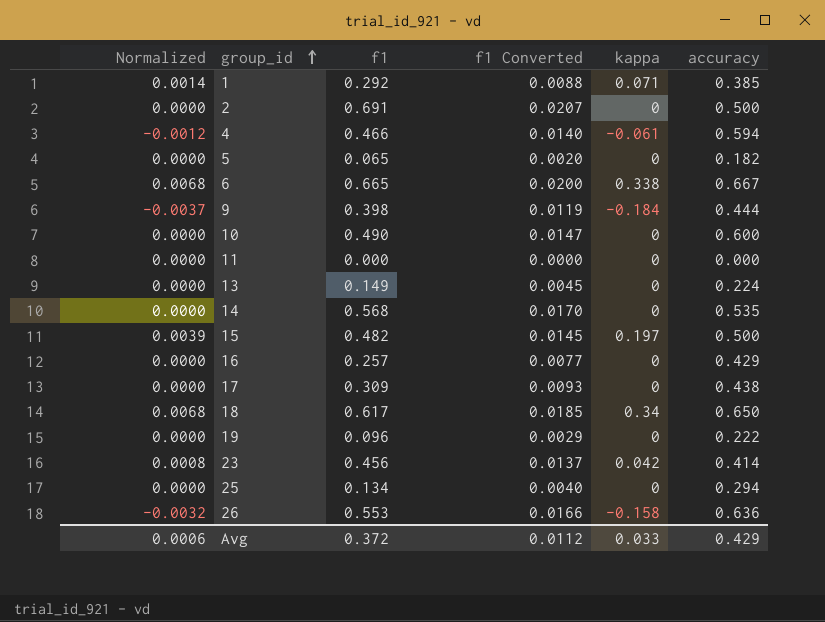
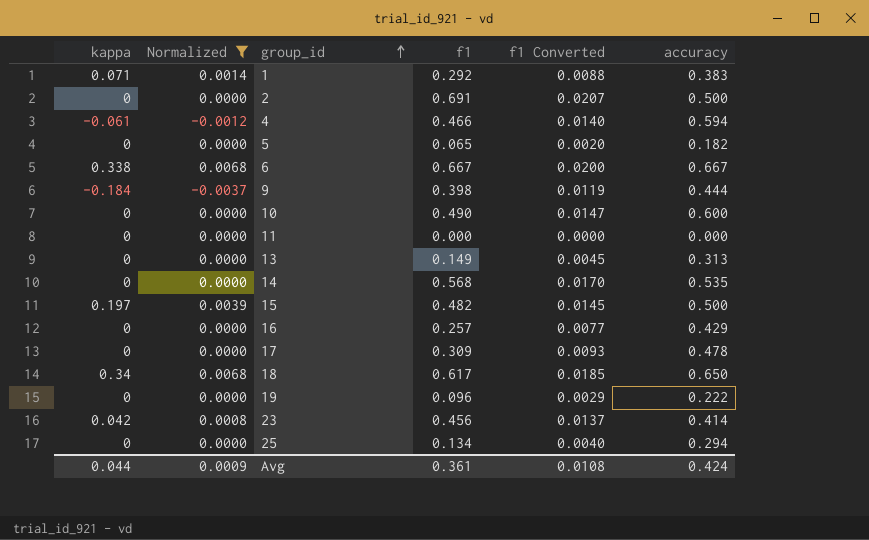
filter: none -> Normalized != -0.0032
column kappa | position: 5 -> 1
1 | accuracy: 0.385 -> 0.383
6 | f1: 0.665 -> 0.667
13 | accuracy: 0.224 -> 0.313
17 | accuracy: 0.438 -> 0.478
Avg | kappa: 0.033 -> 0.044
Avg | Normalized: 0.0006 -> 0.0009
Avg | f1: 0.372 -> 0.361
Avg | f1 Converted: 0.0112 -> 0.0108
Avg | accuracy: 0.429 -> 0.424

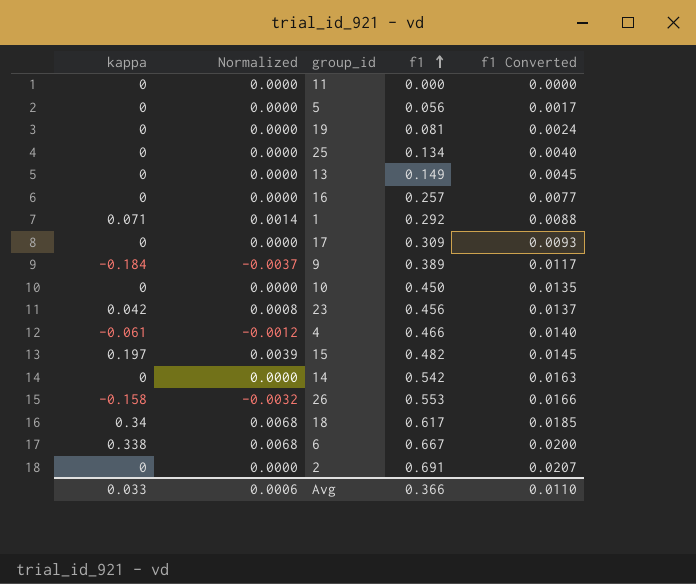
filter: Normalized != -0.0032 -> none
row order: group_id ascending -> f1 ascending
column accuracy | position: 6 -> none
5 | f1: 0.065 -> 0.056
5 | f1 Converted: 0.0020 -> 0.0017
19 | f1: 0.096 -> 0.081
19 | f1 Converted: 0.0029 -> 0.0024
9 | f1: 0.398 -> 0.389
9 | f1 Converted: 0.0119 -> 0.0117
10 | f1: 0.490 -> 0.450
10 | f1 Converted: 0.0147 -> 0.0135
14 | f1: 0.568 -> 0.542
14 | f1 Converted: 0.0170 -> 0.0163
Avg | kappa: 0.044 -> 0.033
Avg | Normalized: 0.0009 -> 0.0006
Avg | f1: 0.361 -> 0.366
Avg | f1 Converted: 0.0108 -> 0.0110

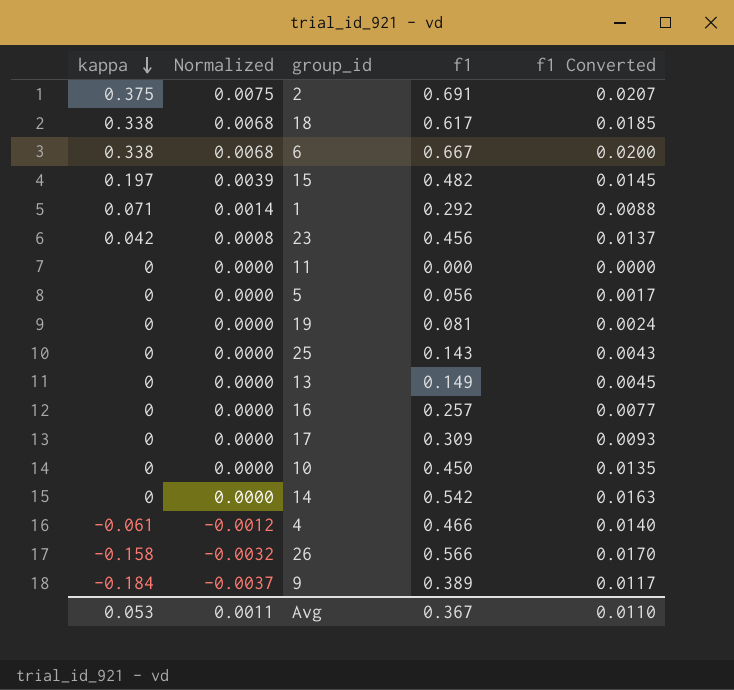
row order: f1 ascending -> kappa descending
2 | kappa: 0 -> 0.375
2 | Normalized: 0.0000 -> 0.0075
18 | kappa: 0.34 -> 0.338
25 | f1: 0.134 -> 0.143
25 | f1 Converted: 0.0040 -> 0.0043
26 | f1: 0.553 -> 0.566
26 | f1 Converted: 0.0166 -> 0.0170
Avg | kappa: 0.033 -> 0.053
Avg | Normalized: 0.0006 -> 0.0011
Avg | f1: 0.366 -> 0.367

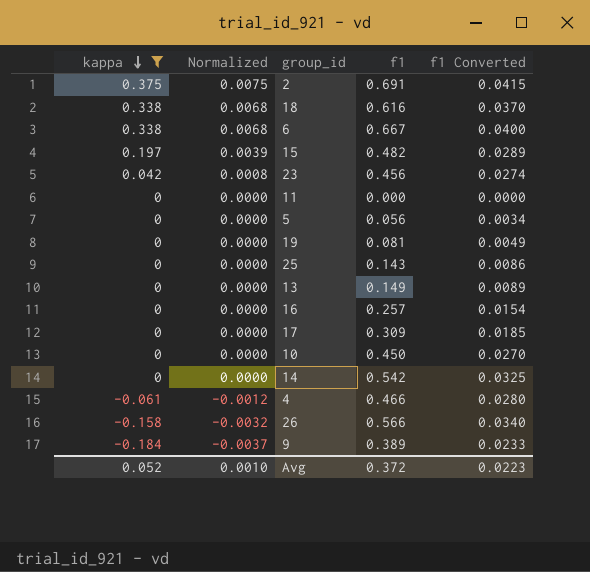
filter: none -> kappa != 0.071
column f1 Converted | formula: [f1] * 0.03 -> [f1] * 0.06
18 | f1: 0.617 -> 0.616
Avg | kappa: 0.053 -> 0.052
Avg | Normalized: 0.0011 -> 0.0010
Avg | f1: 0.367 -> 0.372
Avg | f1 Converted: 0.0110 -> 0.0223

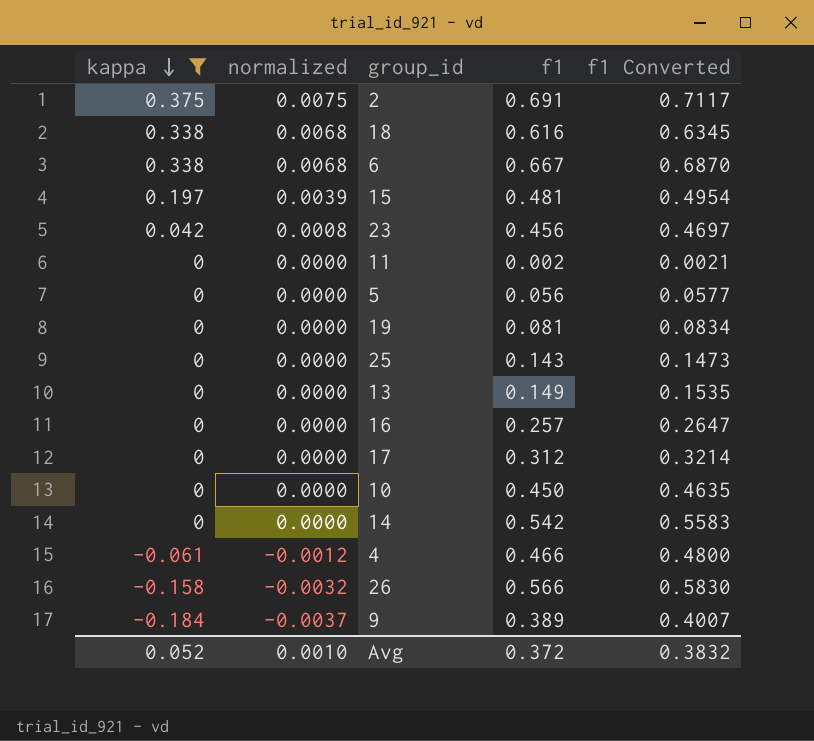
column name: Normalized -> normalized
column f1 Converted | formula: [f1] * 0.06 -> [f1] * 1.03
15 | f1: 0.482 -> 0.481
11 | f1: 0.000 -> 0.002
17 | f1: 0.309 -> 0.312
Avg | f1 Converted: 0.0223 -> 0.3832

